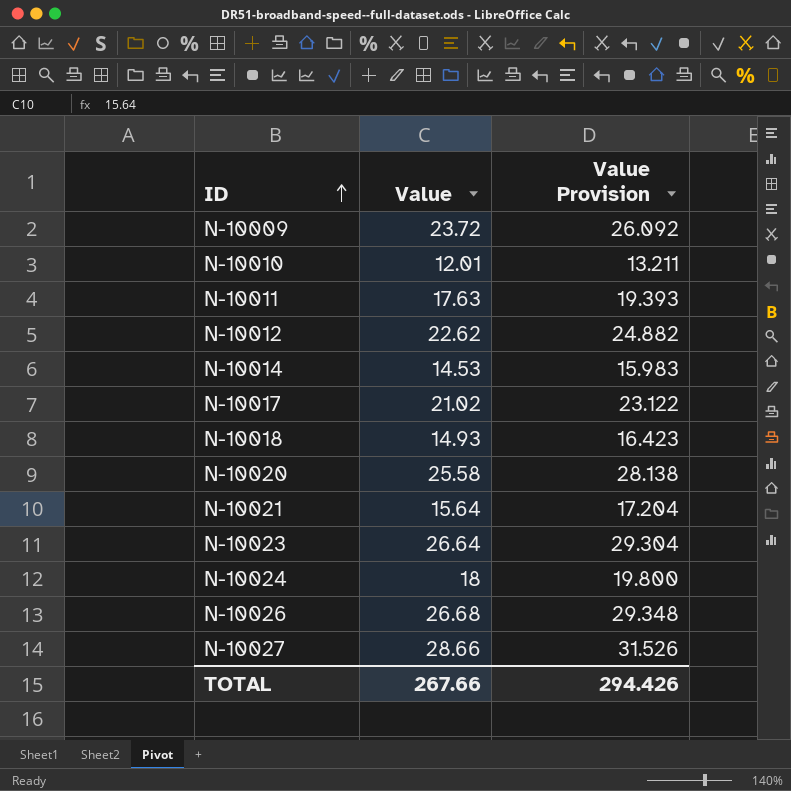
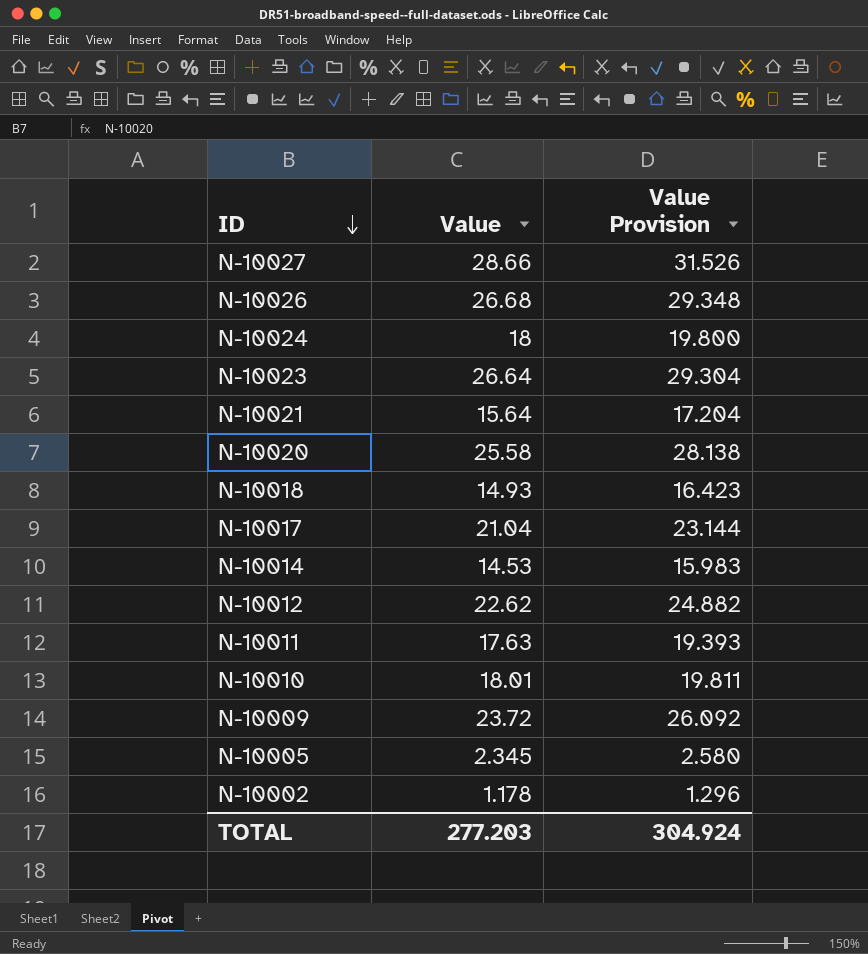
row order: ID ascending -> ID descending
N-10017 | Value: 21.02 -> 21.04
N-10017 | Value Provision: 23.122 -> 23.144
N-10010 | Value: 12.01 -> 18.01
N-10010 | Value Provision: 13.211 -> 19.811
row N-10005: none -> 2.345 | 2.580
row N-10002: none -> 1.178 | 1.296
TOTAL | Value: 267.66 -> 277.203
TOTAL | Value Provision: 294.426 -> 304.924

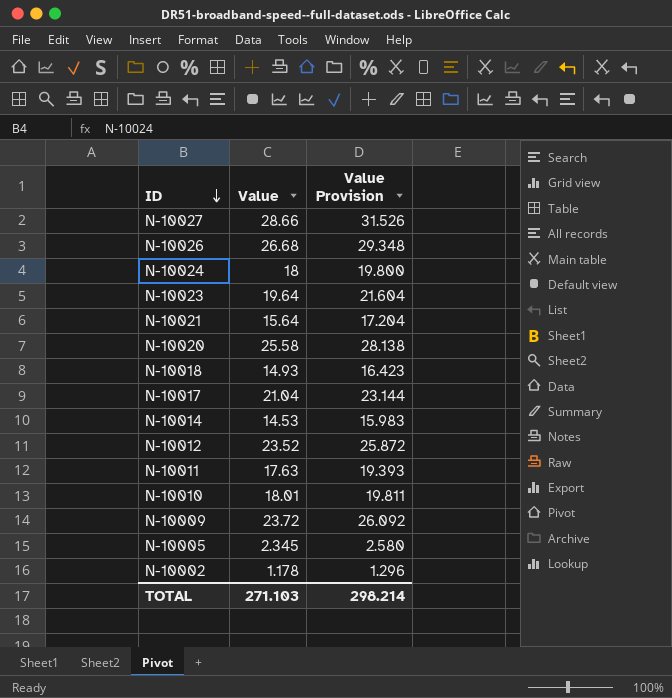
N-10023 | Value: 26.64 -> 19.64
N-10023 | Value Provision: 29.304 -> 21.604
N-10012 | Value: 22.62 -> 23.52
N-10012 | Value Provision: 24.882 -> 25.872
TOTAL | Value: 277.203 -> 271.103
TOTAL | Value Provision: 304.924 -> 298.214

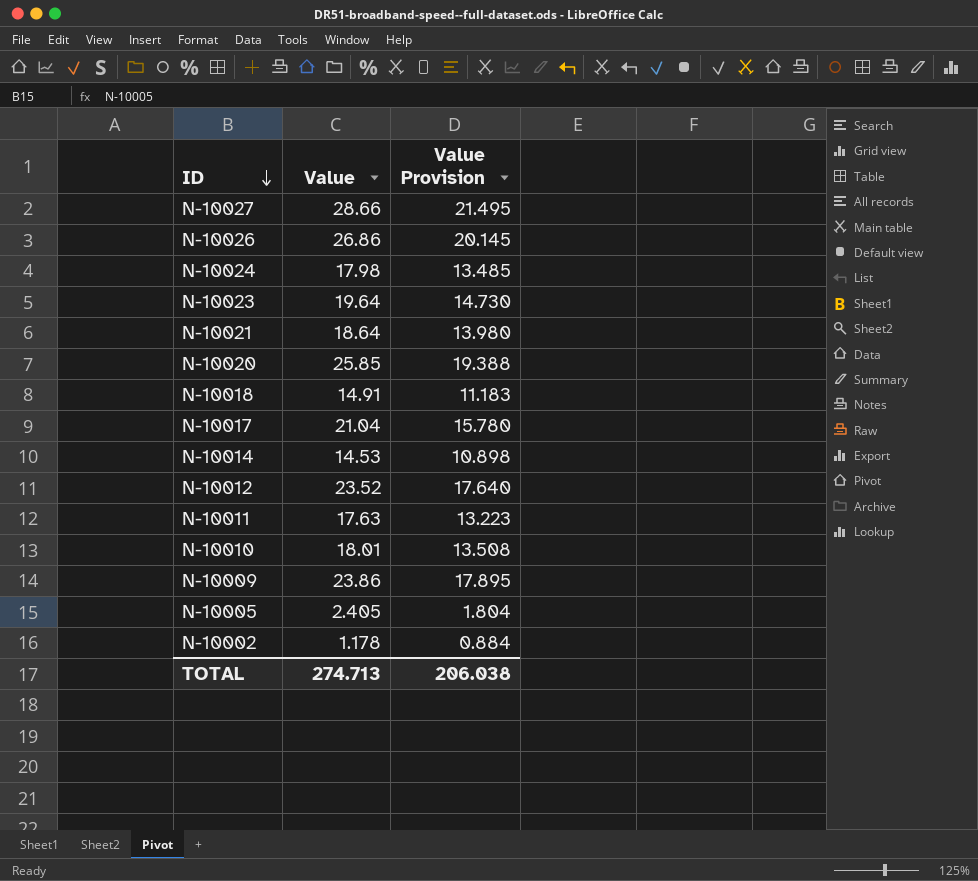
column Value Provision | formula: [Value] * 1.1 -> [Value] * 0.75
N-10026 | Value: 26.68 -> 26.86
N-10024 | Value: 18 -> 17.98
N-10021 | Value: 15.64 -> 18.64
N-10020 | Value: 25.58 -> 25.85
N-10018 | Value: 14.93 -> 14.91
N-10009 | Value: 23.72 -> 23.86
N-10005 | Value: 2.345 -> 2.405
TOTAL | Value: 271.103 -> 274.713
TOTAL | Value Provision: 298.214 -> 206.038

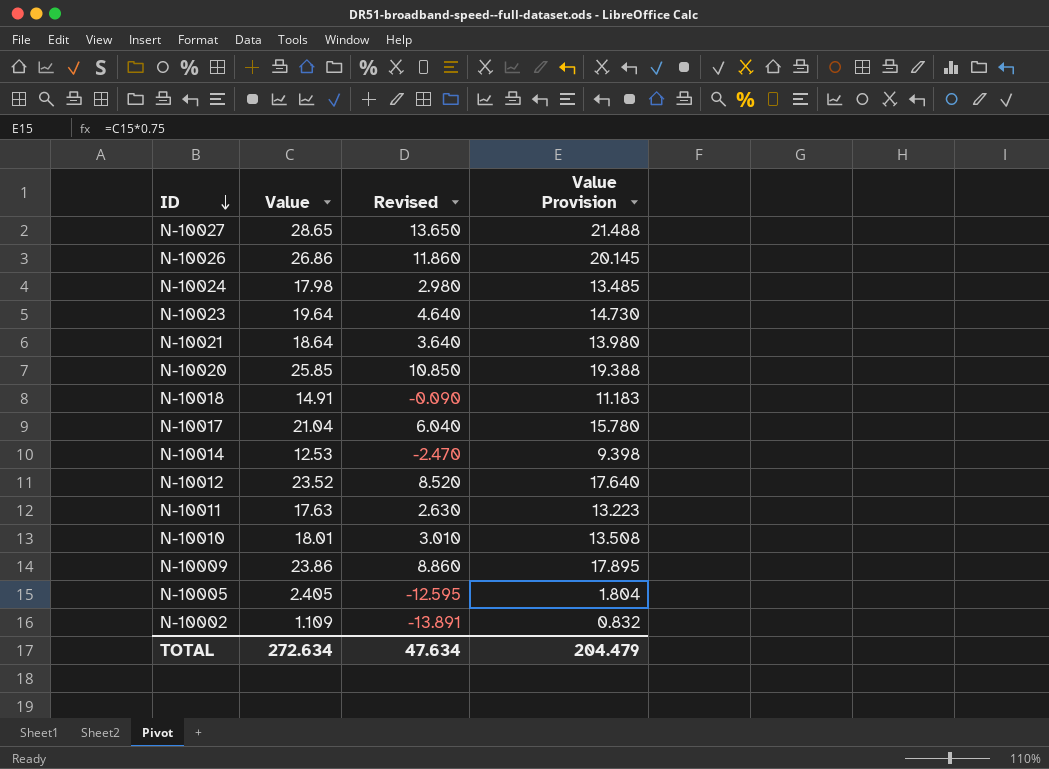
column Revised | formula: none -> [Value] - 15
N-10027 | Value: 28.66 -> 28.65
N-10027 | Value Provision: 21.495 -> 21.488
N-10014 | Value: 14.53 -> 12.53
N-10014 | Value Provision: 10.898 -> 9.398
N-10002 | Value: 1.178 -> 1.109
N-10002 | Value Provision: 0.884 -> 0.832
TOTAL | Value: 274.713 -> 272.634
TOTAL | Value Provision: 206.038 -> 204.479

